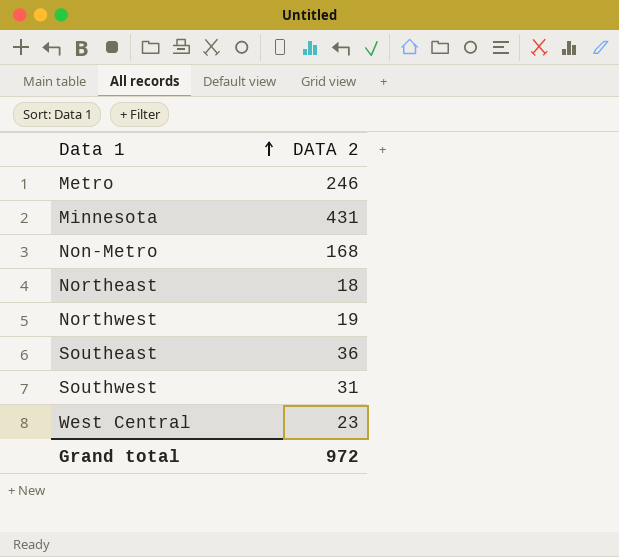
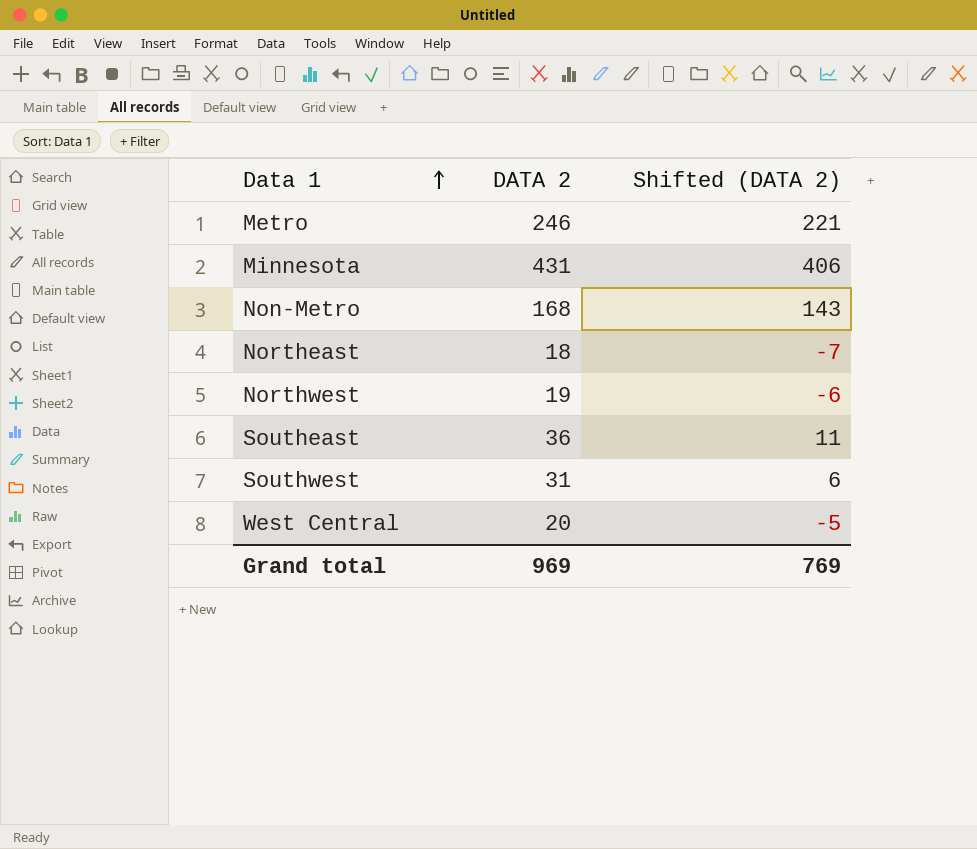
column Shifted (DATA 2) | formula: none -> [DATA 2] - 25
West Central | DATA 2: 23 -> 20
Grand total | DATA 2: 972 -> 969

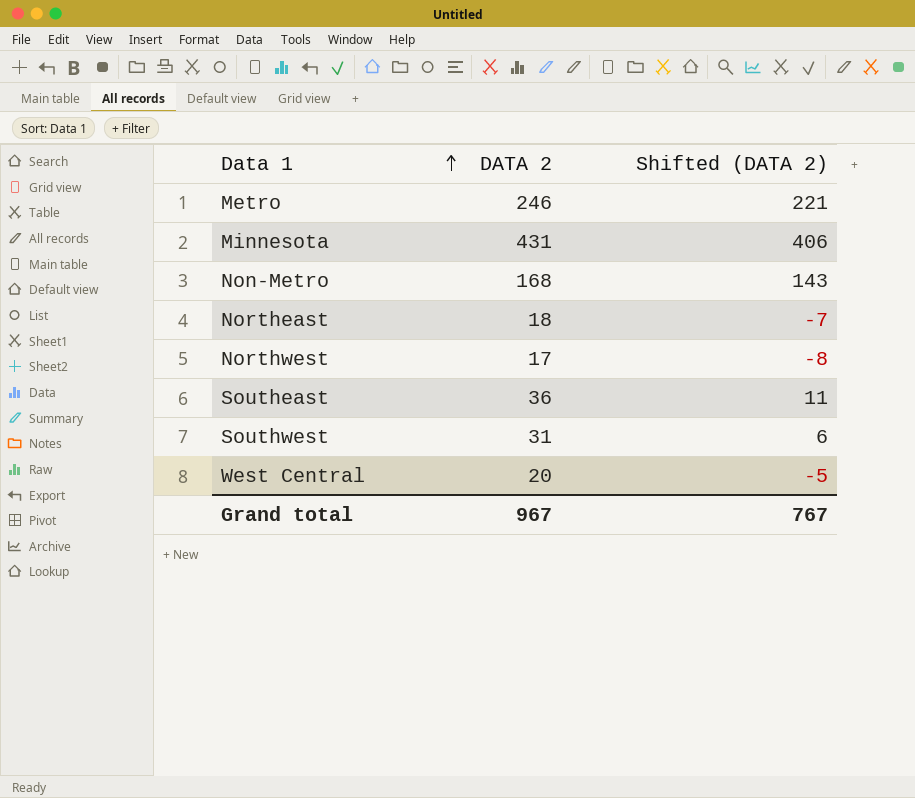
Northwest | DATA 2: 19 -> 17
Northwest | Shifted (DATA 2): -6 -> -8
Grand total | DATA 2: 969 -> 967
Grand total | Shifted (DATA 2): 769 -> 767

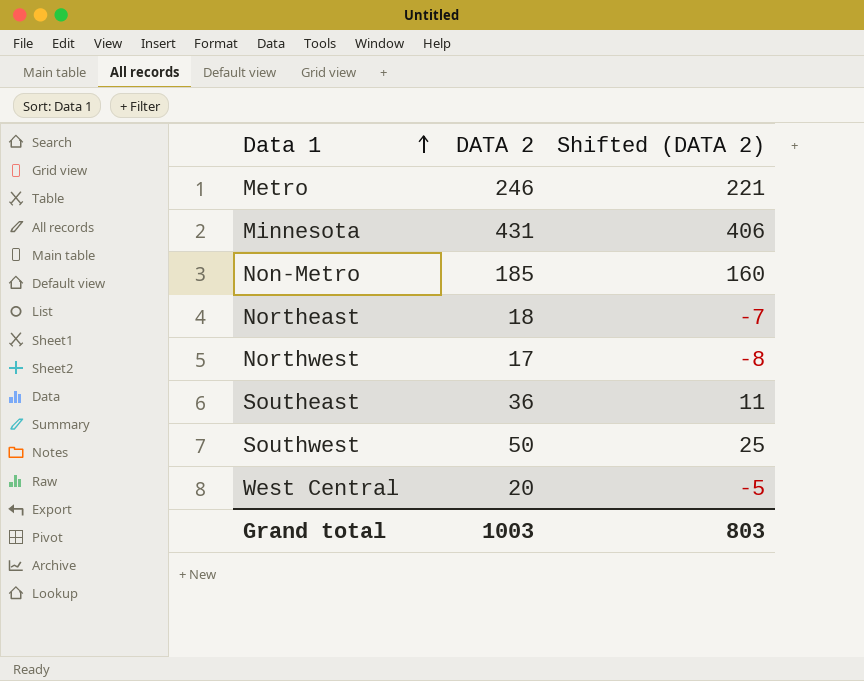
Non-Metro | DATA 2: 168 -> 185
Non-Metro | Shifted (DATA 2): 143 -> 160
Southwest | DATA 2: 31 -> 50
Southwest | Shifted (DATA 2): 6 -> 25
Grand total | DATA 2: 967 -> 1003
Grand total | Shifted (DATA 2): 767 -> 803

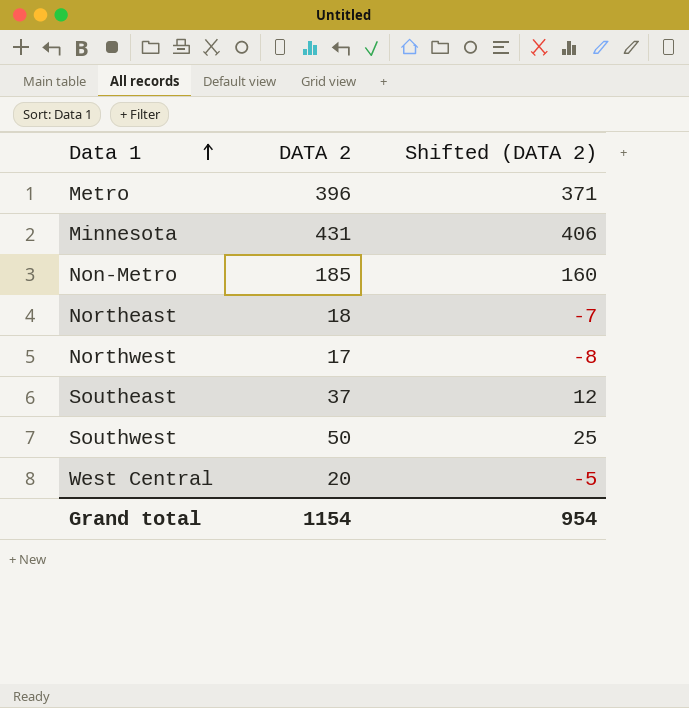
Metro | DATA 2: 246 -> 396
Metro | Shifted (DATA 2): 221 -> 371
Southeast | DATA 2: 36 -> 37
Southeast | Shifted (DATA 2): 11 -> 12
Grand total | DATA 2: 1003 -> 1154
Grand total | Shifted (DATA 2): 803 -> 954

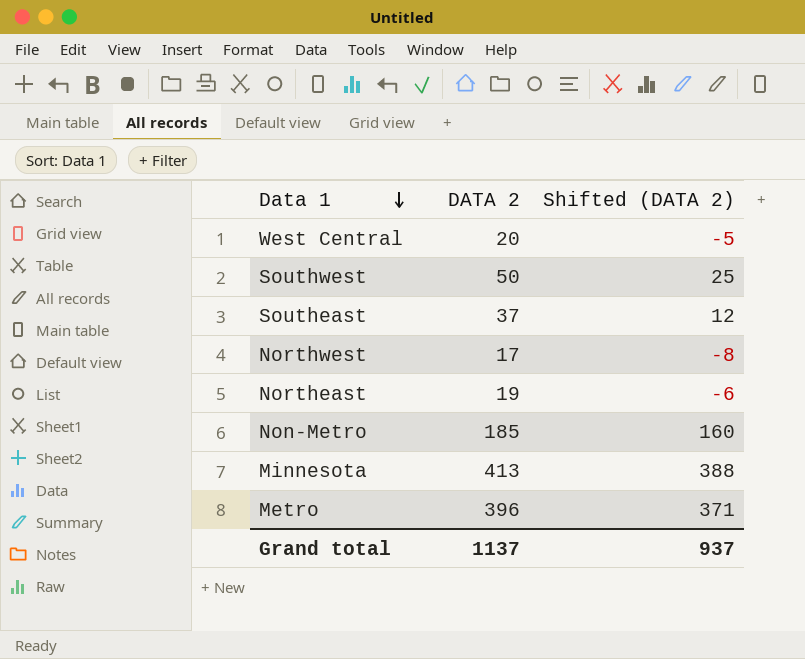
row order: Data 1 ascending -> Data 1 descending
Northeast | DATA 2: 18 -> 19
Northeast | Shifted (DATA 2): -7 -> -6
Minnesota | DATA 2: 431 -> 413
Minnesota | Shifted (DATA 2): 406 -> 388
Grand total | DATA 2: 1154 -> 1137
Grand total | Shifted (DATA 2): 954 -> 937

